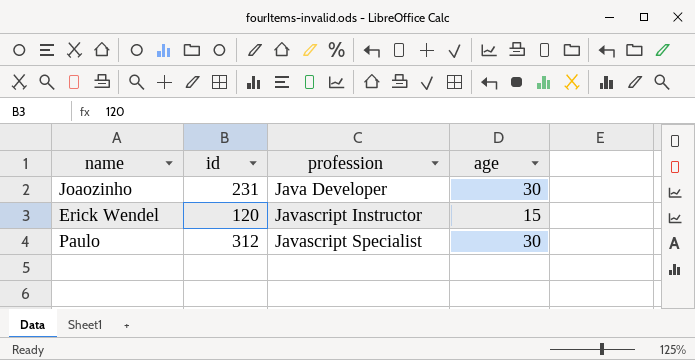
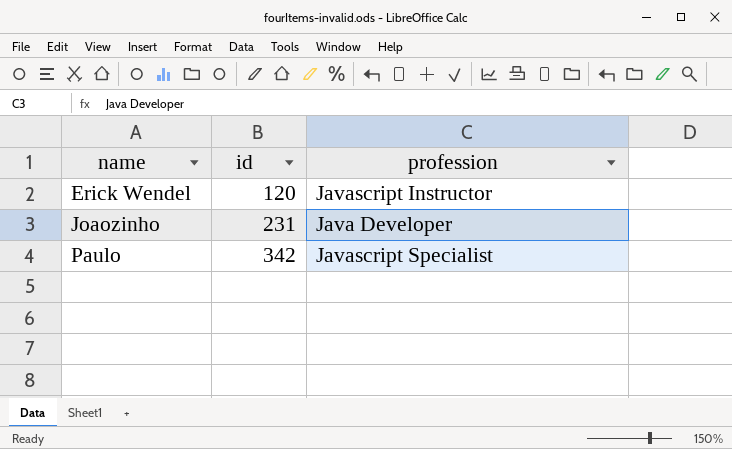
row order: profession ascending -> name ascending
column age | position: 4 -> none
Paulo | id: 312 -> 342

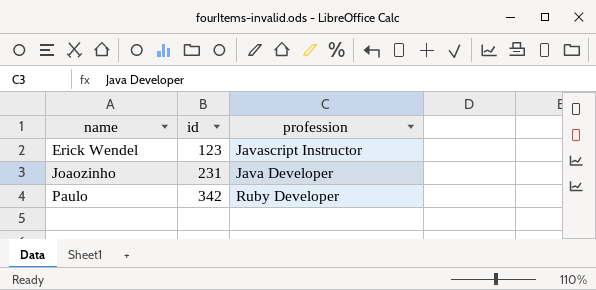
Erick Wendel | id: 120 -> 123
Paulo | profession: Javascript Specialist -> Ruby Developer

